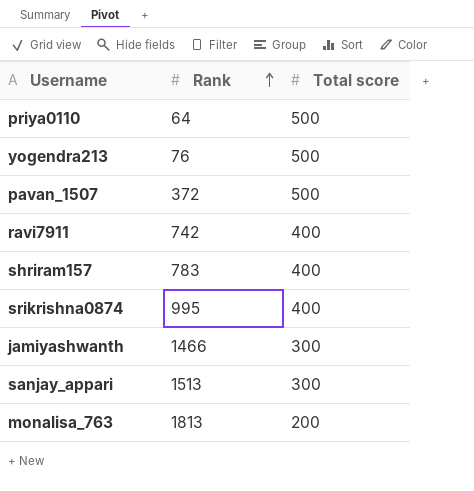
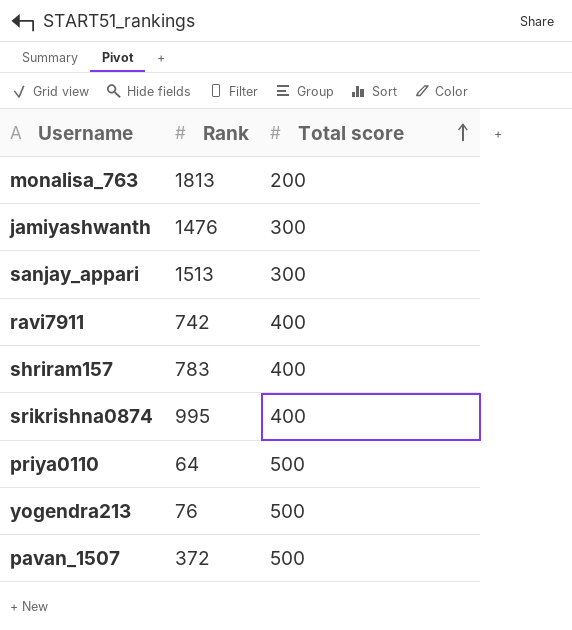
row order: Rank ascending -> Total score ascending
jamiyashwanth | Rank: 1466 -> 1476

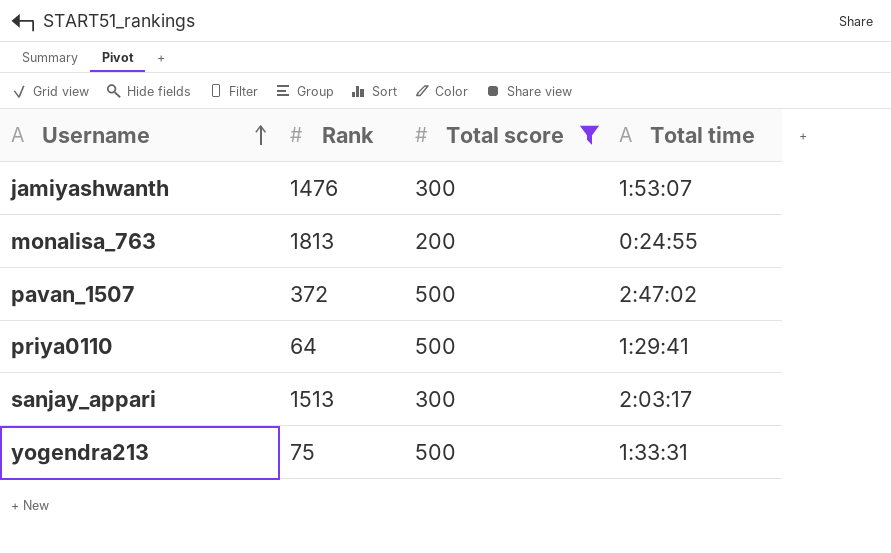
filter: none -> Total score != 400
row order: Total score ascending -> Username ascending
column Total time | position: none -> 4
yogendra213 | Rank: 76 -> 75

